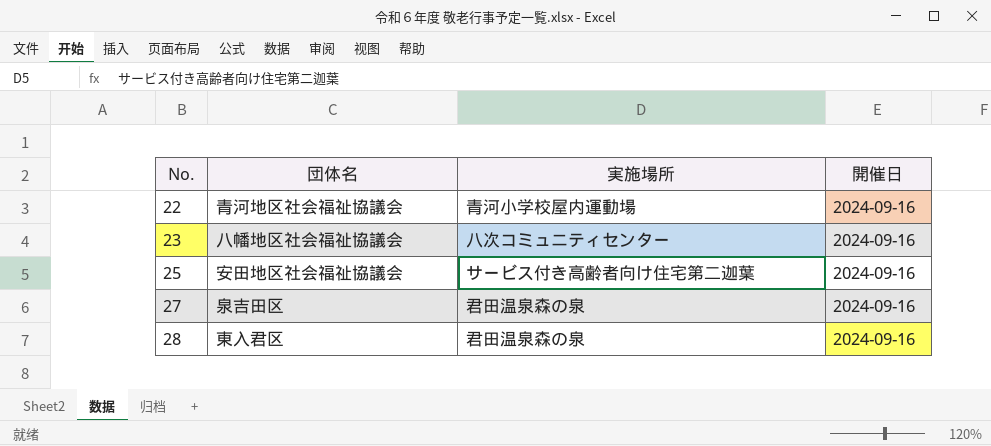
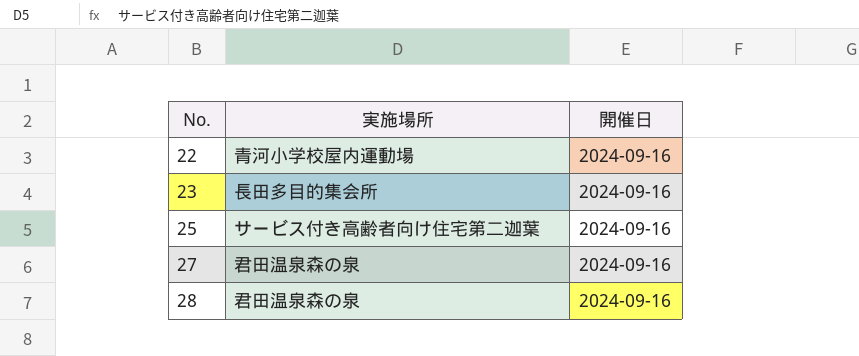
column 団体名 | position: 2 -> none
23 | 実施場所: 八次コミュニティセンター -> 長田多目的集会所

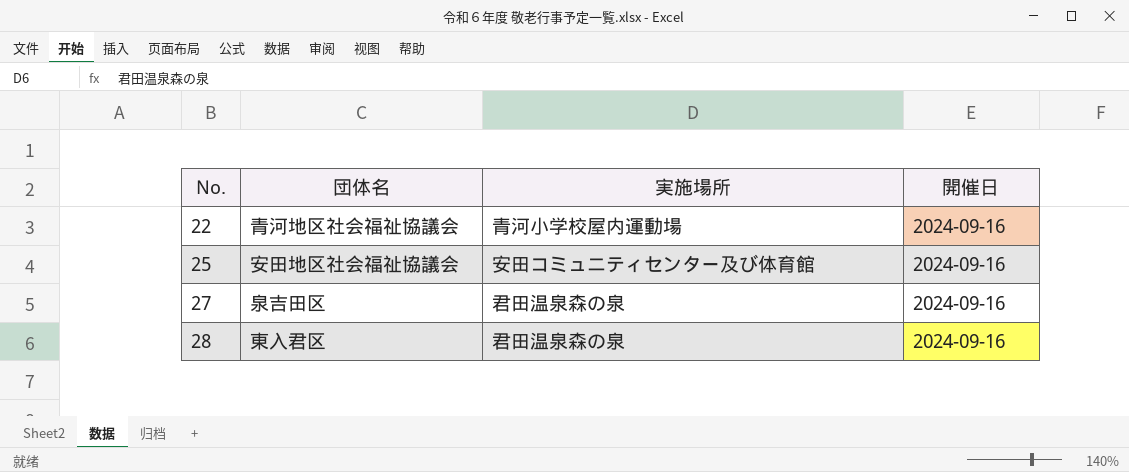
column 団体名 | position: none -> 2
row 23: 長田多目的集会所 | 2024-09-16 -> none
25 | 実施場所: サービス付き高齢者向け住宅第二迦葉 -> 安田コミュニティセンター及び体育館

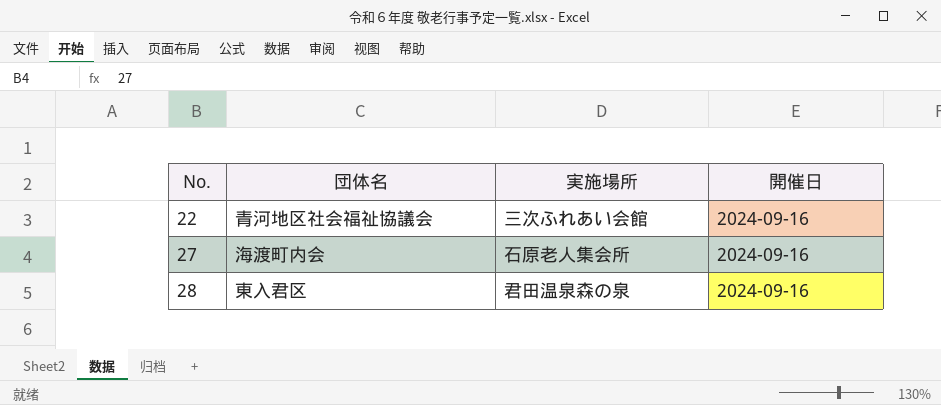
row 25: 安田地区社会福祉協議会 | 安田コミュニティセンター及び体育館 | 2024-09-16 -> none
22 | 実施場所: 青河小学校屋内運動場 -> 三次ふれあい会館
27 | 団体名: 泉吉田区 -> 海渡町内会
27 | 実施場所: 君田温泉森の泉 -> 石原老人集会所

